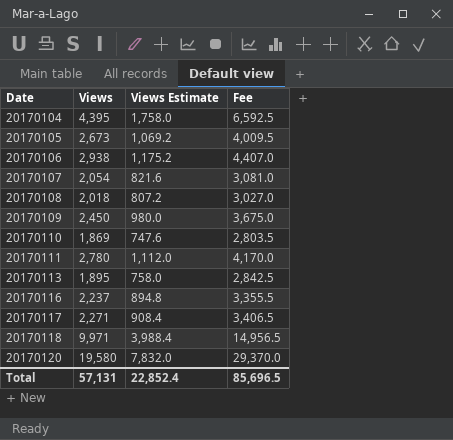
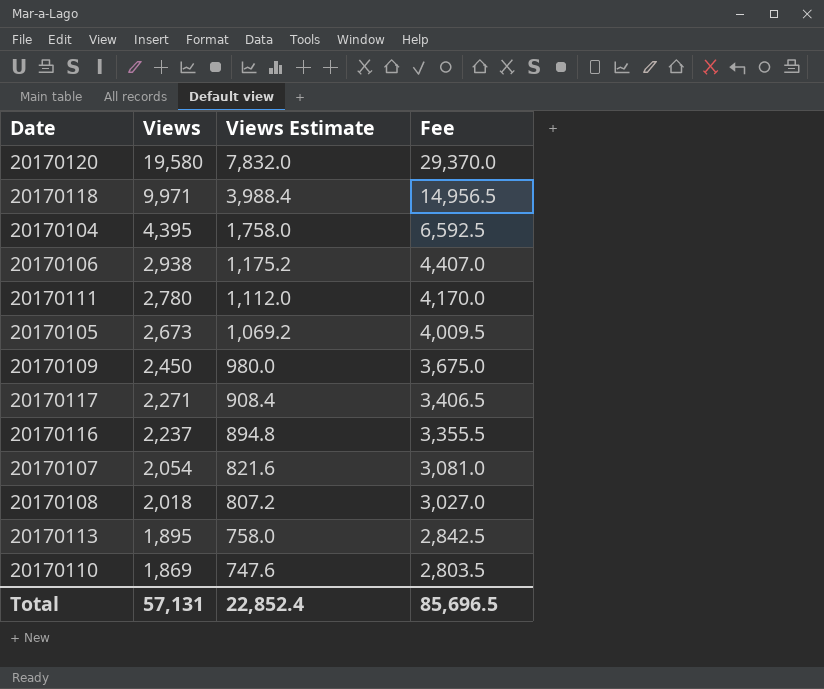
row order: Date ascending -> Views descending

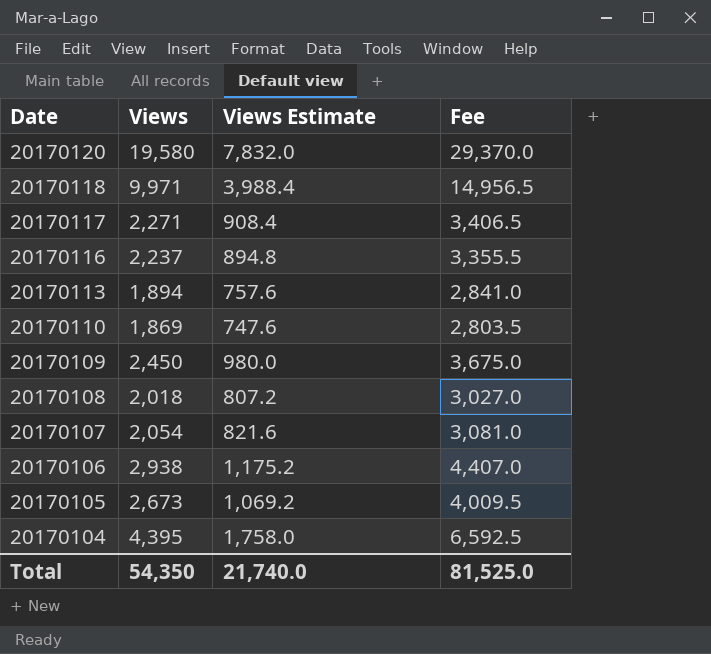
row order: Views descending -> Date descending
row 20170111: 2,780 | 1,112.0 | 4,170.0 -> none
20170113 | Views: 1,895 -> 1,894
20170113 | Views Estimate: 758.0 -> 757.6
20170113 | Fee: 2,842.5 -> 2,841.0
Total | Views: 57,131 -> 54,350
Total | Views Estimate: 22,852.4 -> 21,740.0
Total | Fee: 85,696.5 -> 81,525.0

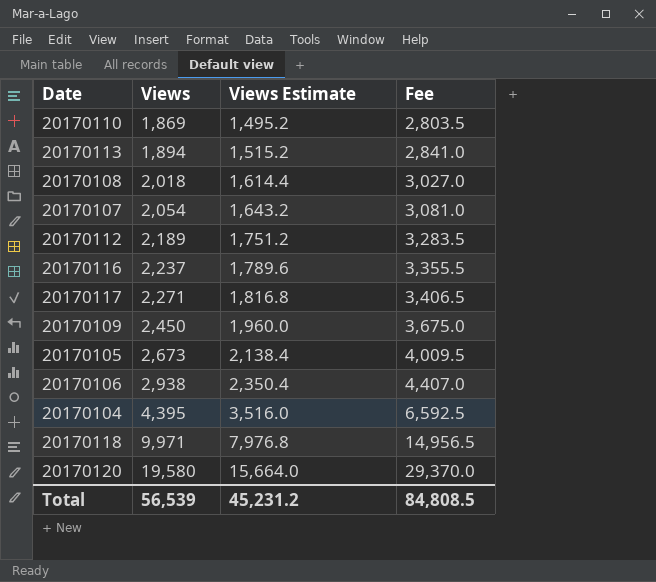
row order: Date descending -> Views ascending
column Views Estimate | formula: [Views] * 0.4 -> [Views] * 0.8
row 20170112: none -> 2,189 | 1,751.2 | 3,283.5
Total | Views: 54,350 -> 56,539
Total | Views Estimate: 21,740.0 -> 45,231.2
Total | Fee: 81,525.0 -> 84,808.5

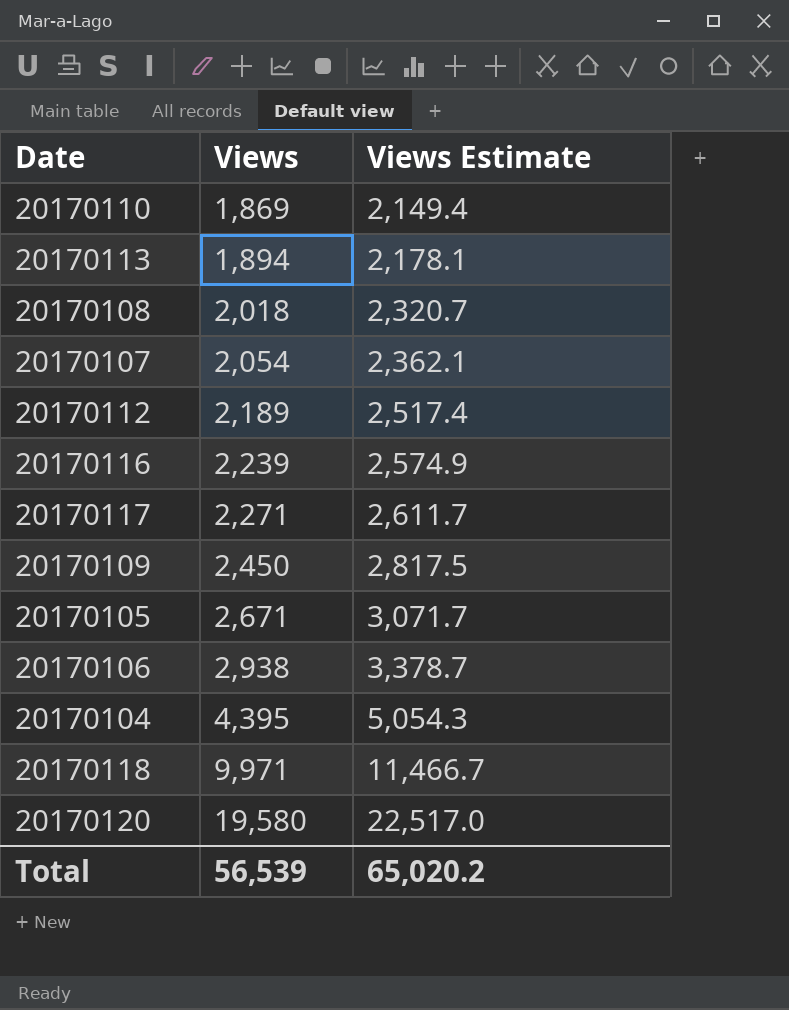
column Fee | formula: [Views] * 1.5 -> none
column Views Estimate | formula: [Views] * 0.8 -> [Views] * 1.15
20170116 | Views: 2,237 -> 2,239
20170105 | Views: 2,673 -> 2,671
Total | Views Estimate: 45,231.2 -> 65,020.2

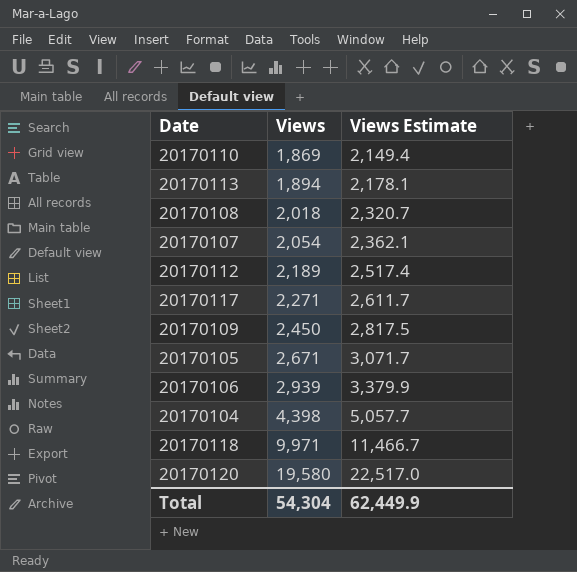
row 20170116: 2,239 | 2,574.9 -> none
20170106 | Views: 2,938 -> 2,939
20170106 | Views Estimate: 3,378.7 -> 3,379.9
20170104 | Views: 4,395 -> 4,398
20170104 | Views Estimate: 5,054.3 -> 5,057.7
Total | Views: 56,539 -> 54,304
Total | Views Estimate: 65,020.2 -> 62,449.9

